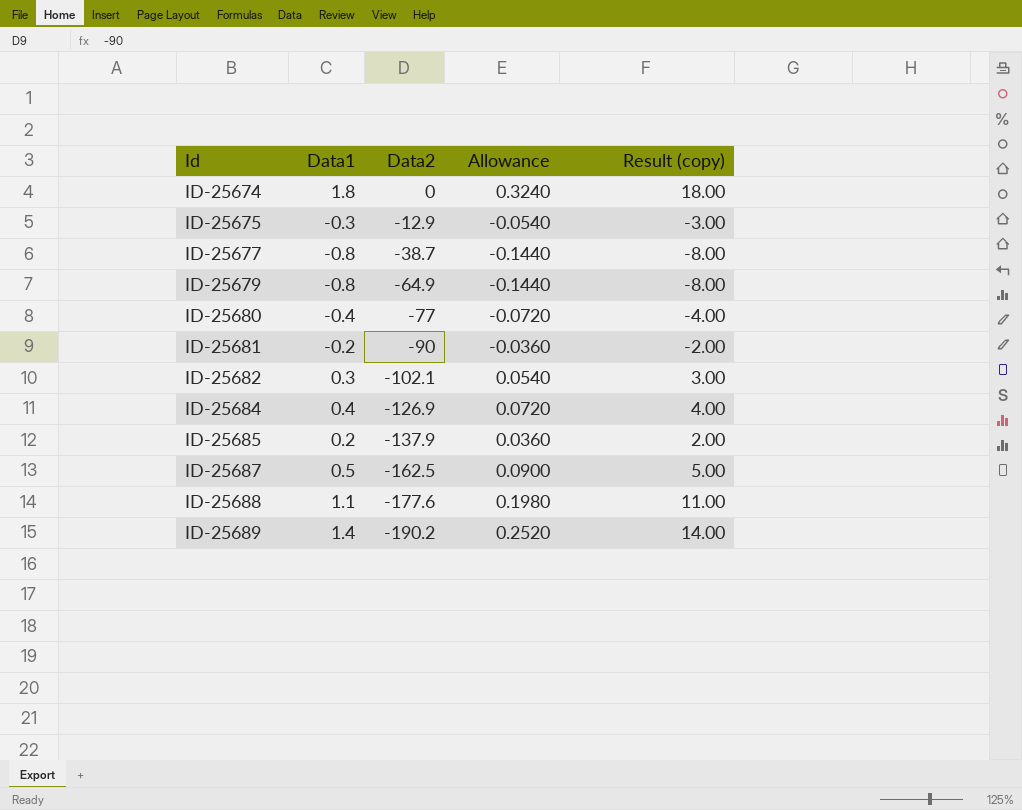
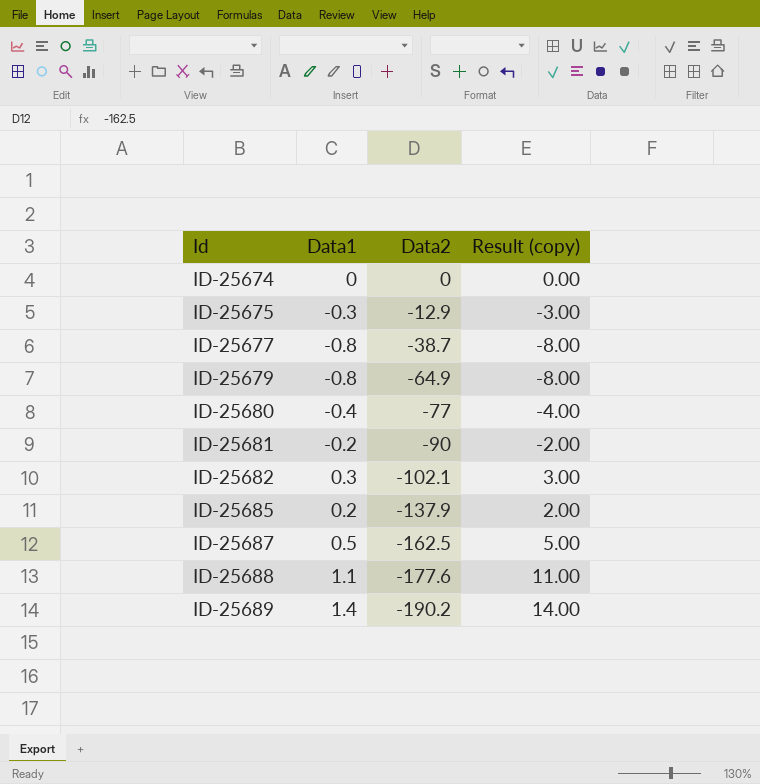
column Allowance | formula: [Data1] * 0.18 -> none
row ID-25684: 0.4 | -126.9 | 0.0720 | 4.00 -> none
ID-25674 | Data1: 1.8 -> 0
ID-25674 | Result (copy): 18.00 -> 0.00

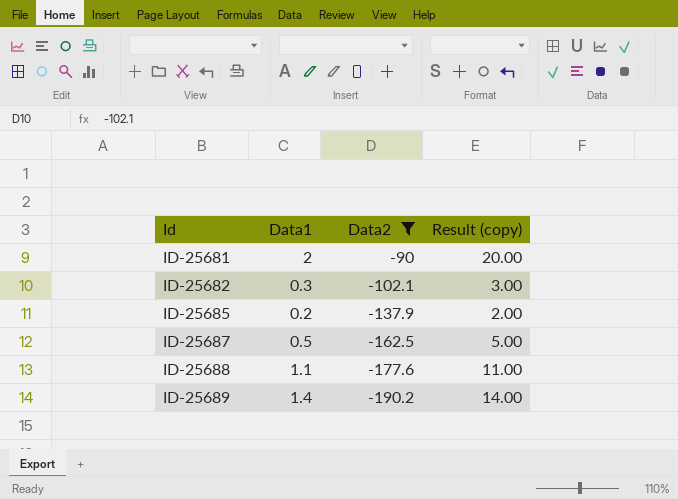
filter: none -> Data2 <= -90
ID-25681 | Data1: -0.2 -> 2
ID-25681 | Result (copy): -2.00 -> 20.00

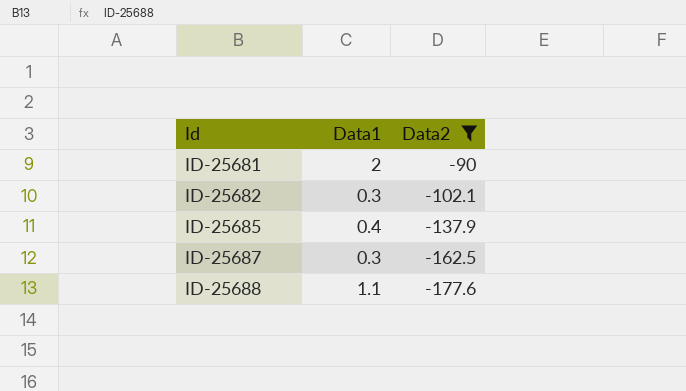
column Result (copy) | formula: [Data1] * 10 -> none
row ID-25689: 1.4 | -190.2 | 14.00 -> none
ID-25685 | Data1: 0.2 -> 0.4
ID-25687 | Data1: 0.5 -> 0.3

